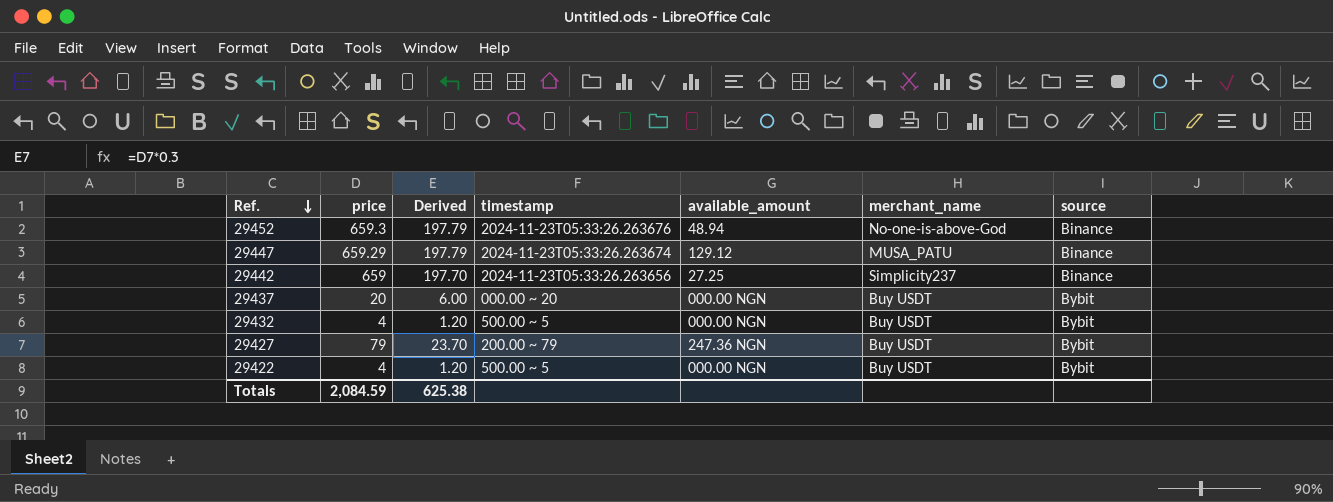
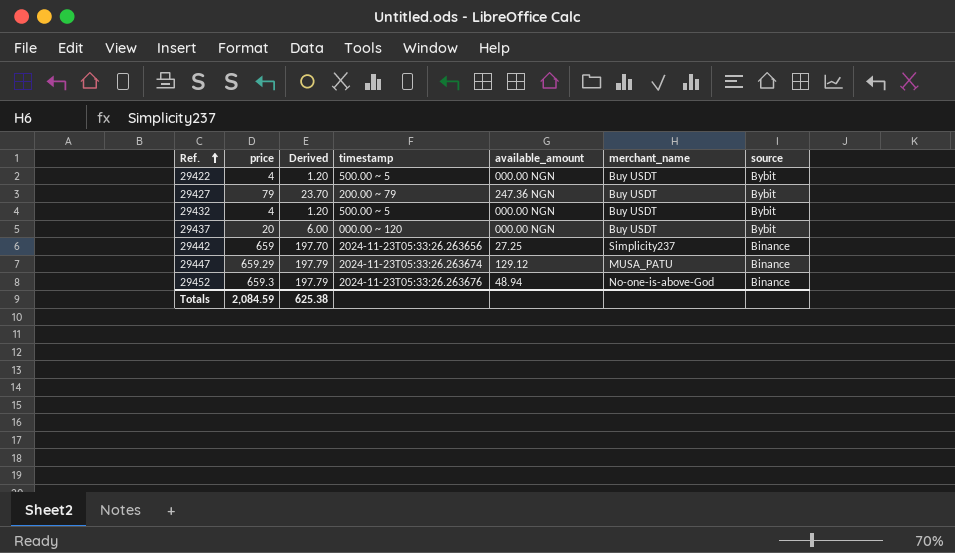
row order: Ref. descending -> Ref. ascending
29437 | timestamp: 000.00 ~ 20 -> 000.00 ~ 120

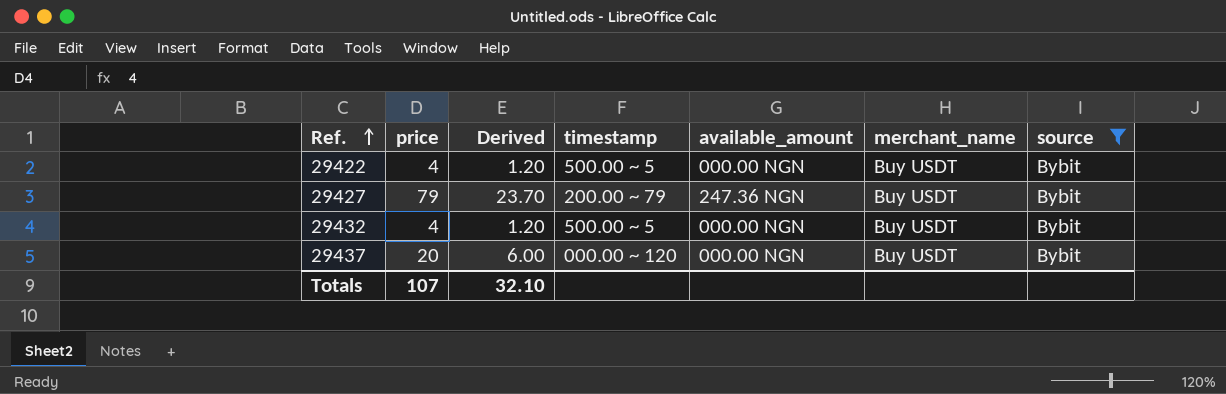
filter: none -> source = Bybit
Totals | price: 2,084.59 -> 107
Totals | Derived: 625.38 -> 32.10

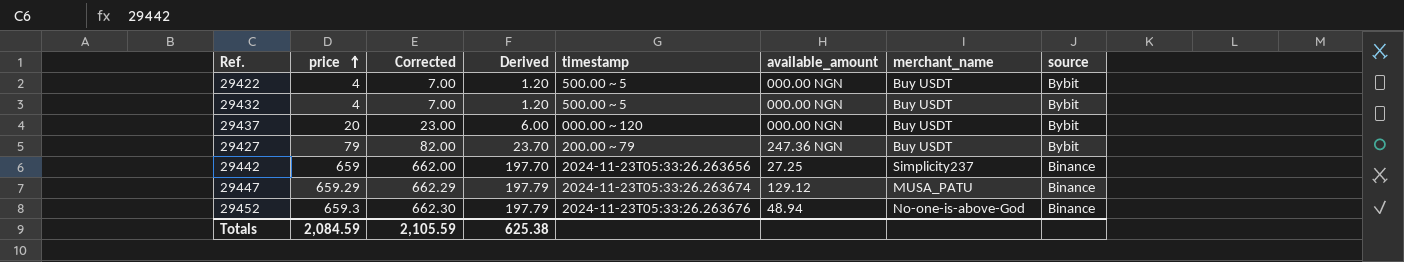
filter: source = Bybit -> none
row order: Ref. ascending -> price ascending
column Corrected | formula: none -> [price] + 3
Totals | price: 107 -> 2,084.59
Totals | Derived: 32.10 -> 625.38

